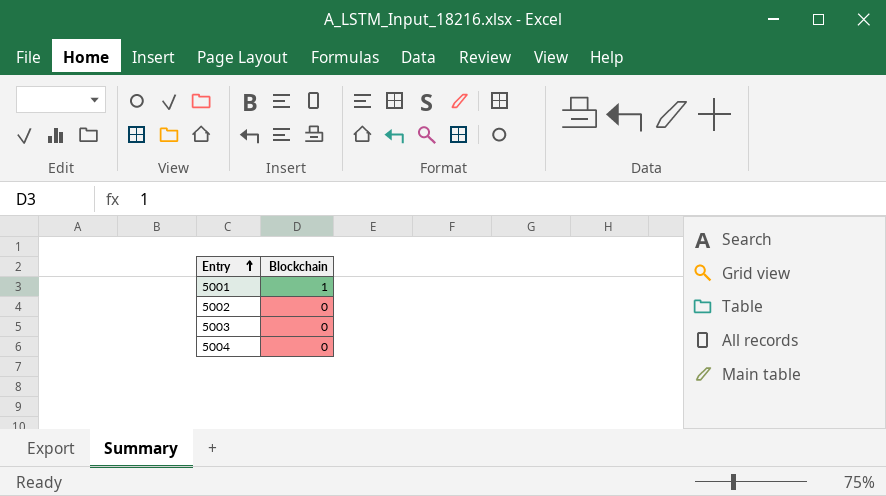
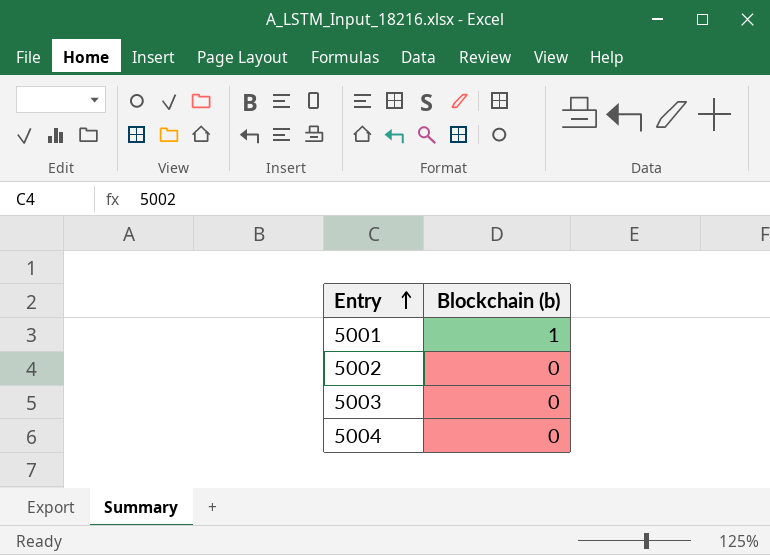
column name: Blockchain -> Blockchain (b)

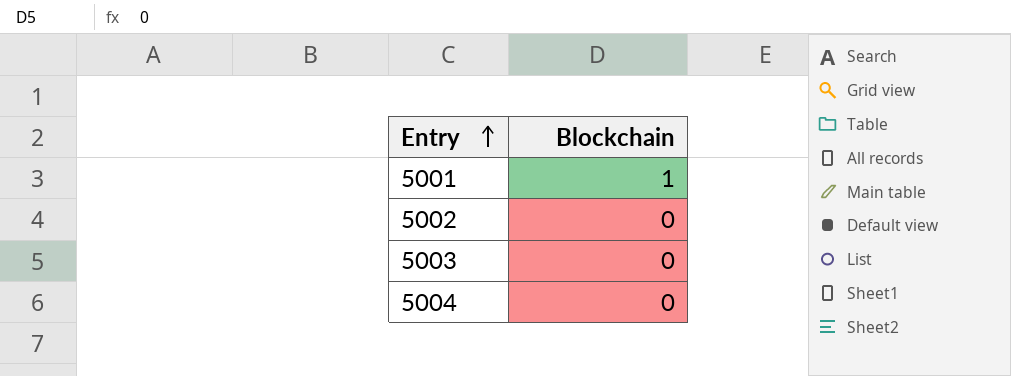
column name: Blockchain (b) -> Blockchain

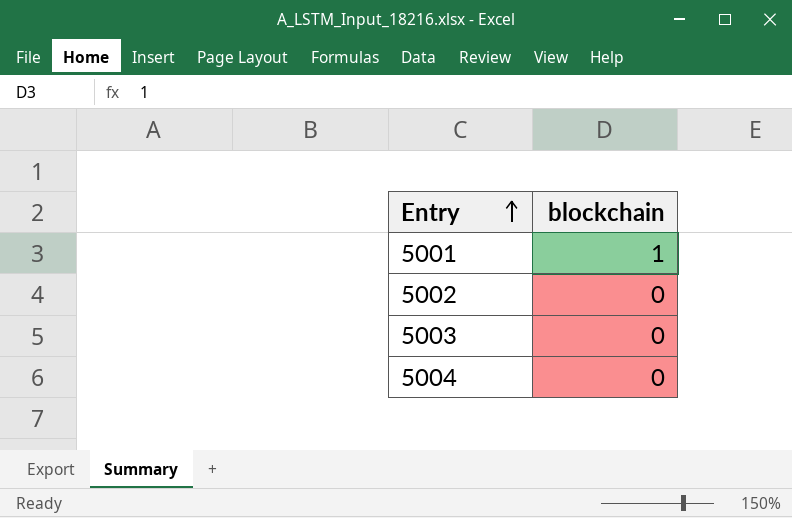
column name: Blockchain -> blockchain

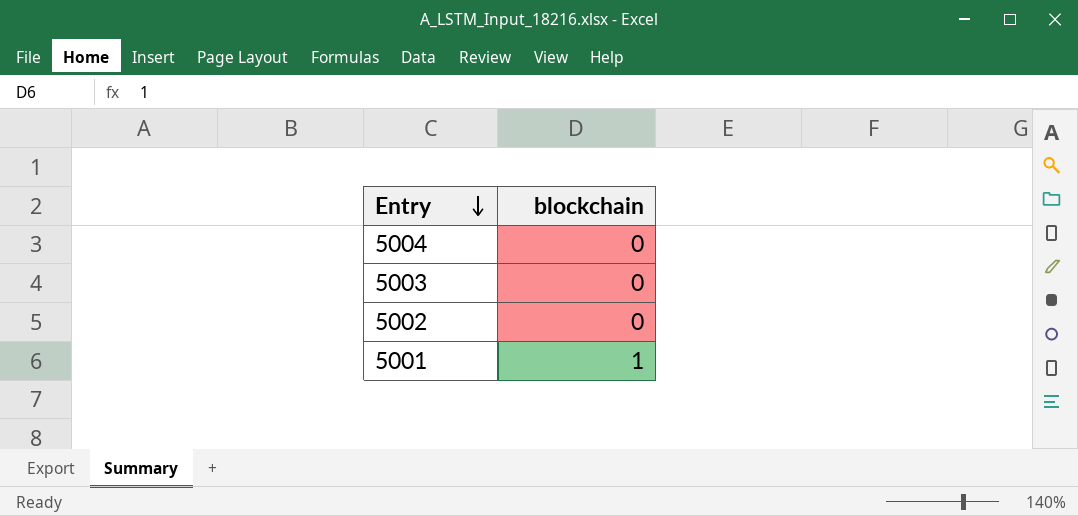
row order: Entry ascending -> Entry descending

